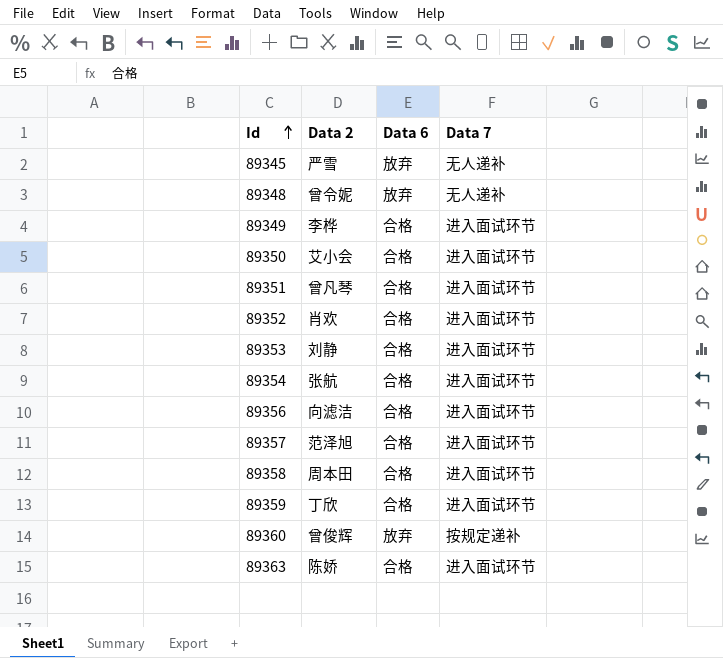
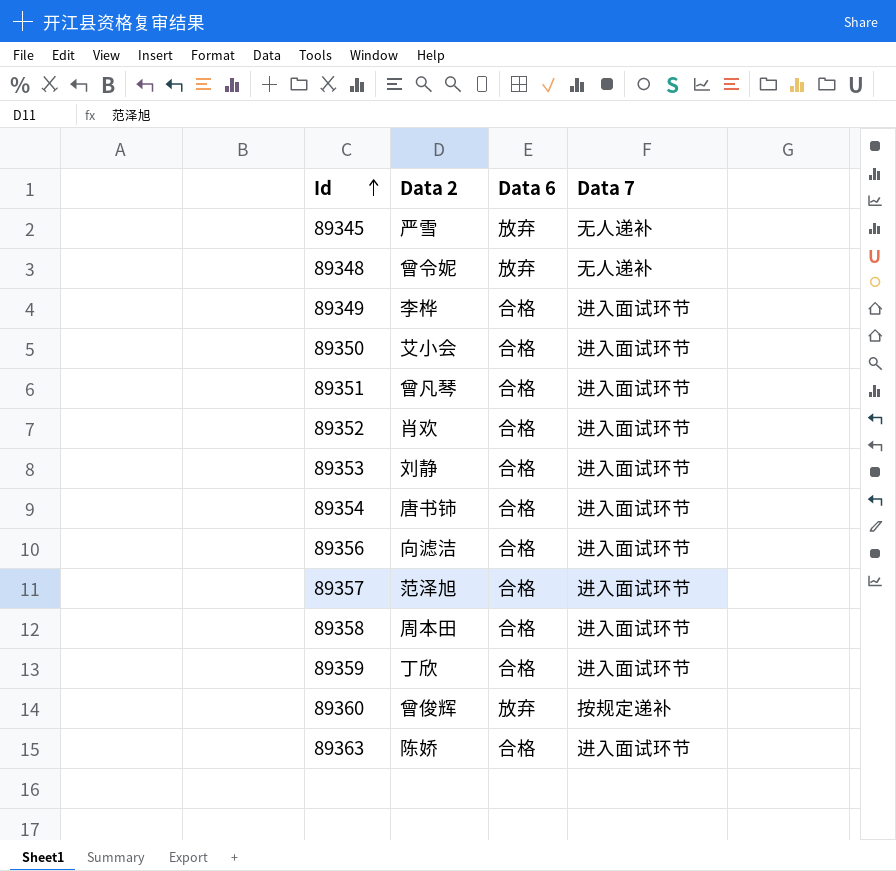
89354 | Data 2: 张航 -> 唐书铈

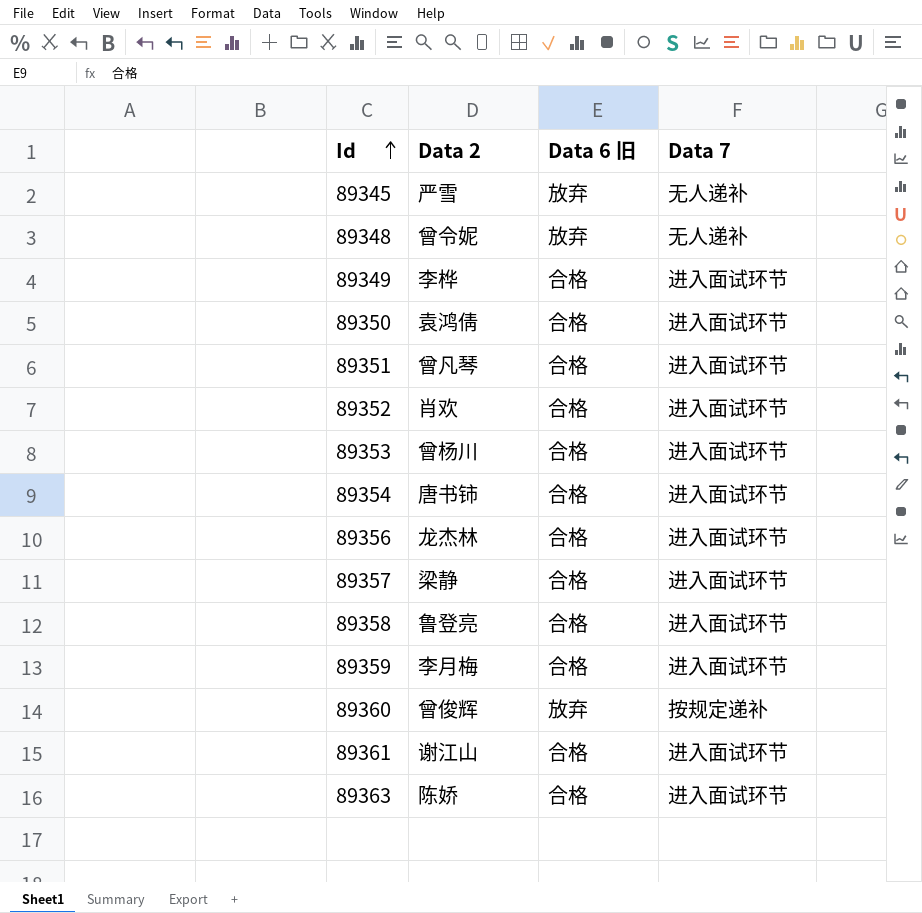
column name: Data 6 -> Data 6 旧
89350 | Data 2: 艾小会 -> 袁鸿倩
89353 | Data 2: 刘静 -> 曾杨川
89356 | Data 2: 向滤洁 -> 龙杰林
89357 | Data 2: 范泽旭 -> 梁静
89358 | Data 2: 周本田 -> 鲁登亮
89359 | Data 2: 丁欣 -> 李月梅
row 89361: none -> 谢江山 | 合格 | 进入面试环节

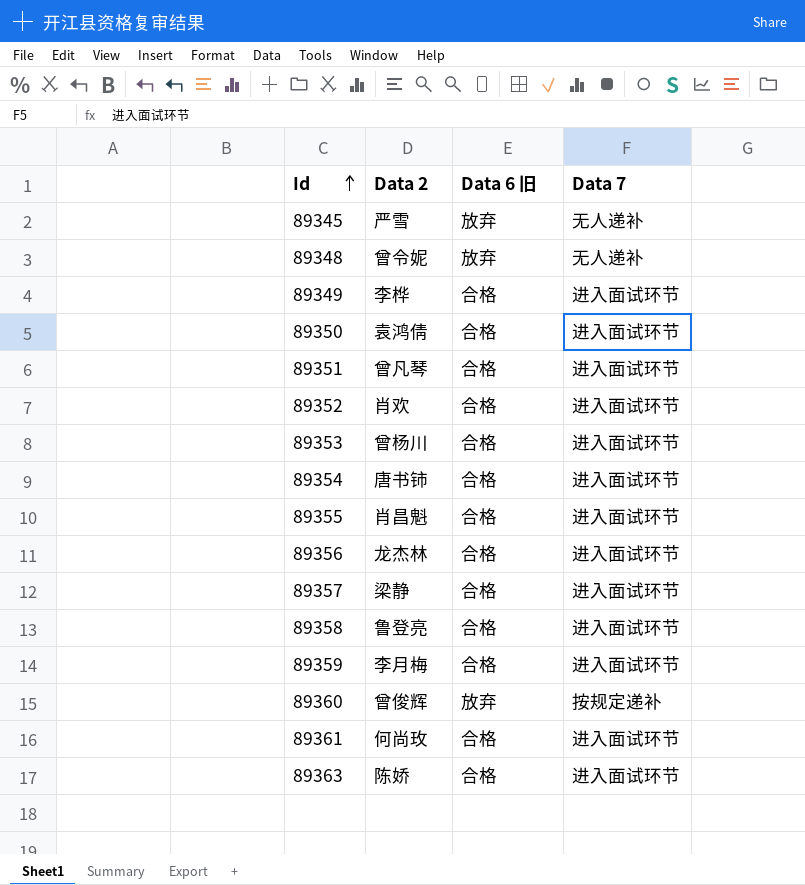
row 89355: none -> 肖昌魁 | 合格 | 进入面试环节
89361 | Data 2: 谢江山 -> 何尚玫

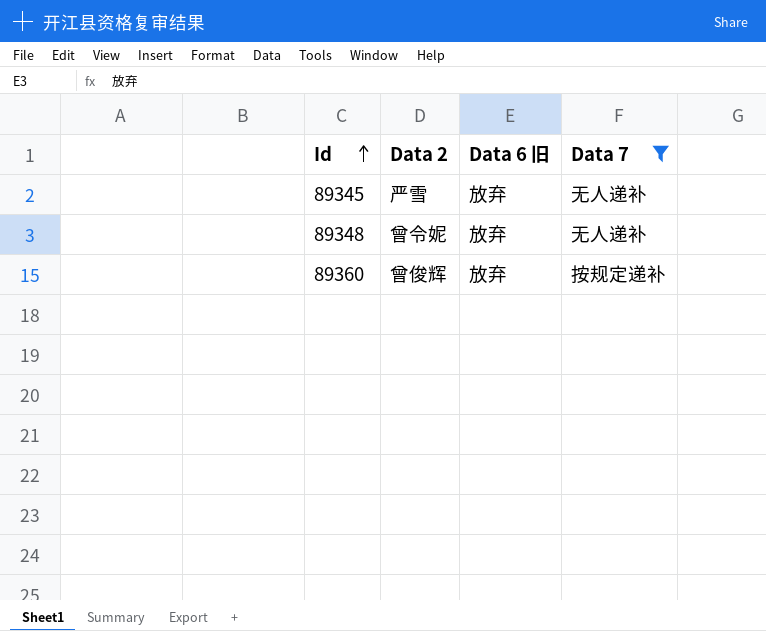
filter: none -> Data 7 != 进入面试环节

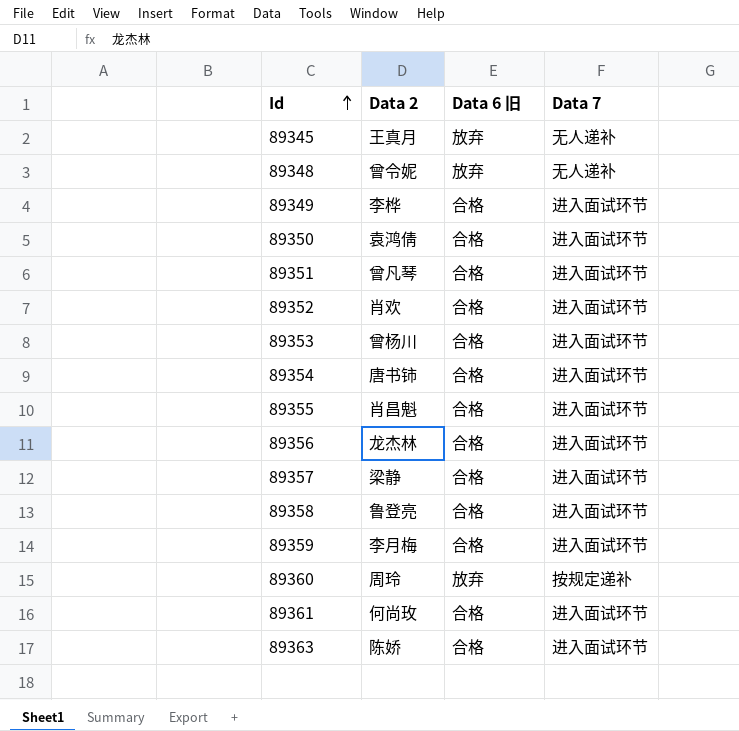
filter: Data 7 != 进入面试环节 -> none
89345 | Data 2: 严雪 -> 王真月
89360 | Data 2: 曾俊辉 -> 周玲

